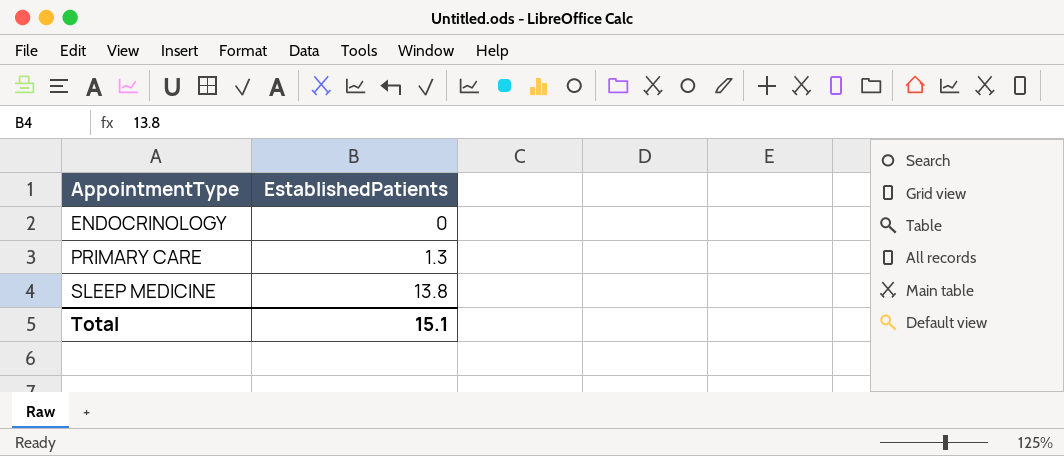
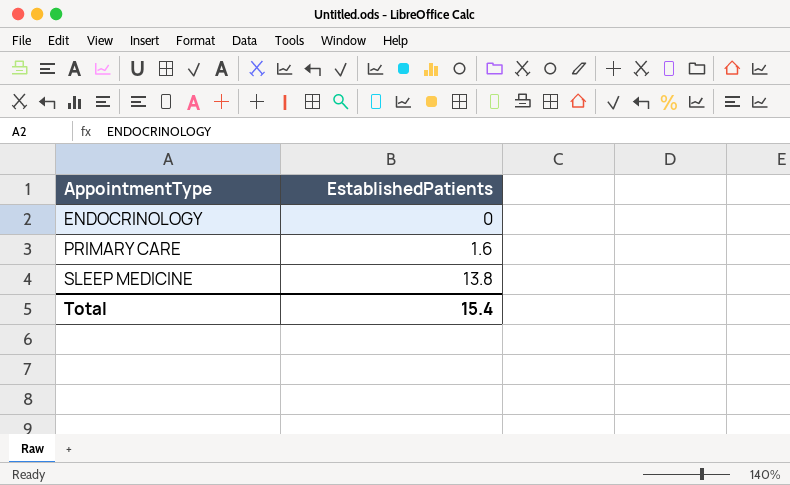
PRIMARY CARE | EstablishedPatients: 1.3 -> 1.6
Total | EstablishedPatients: 15.1 -> 15.4

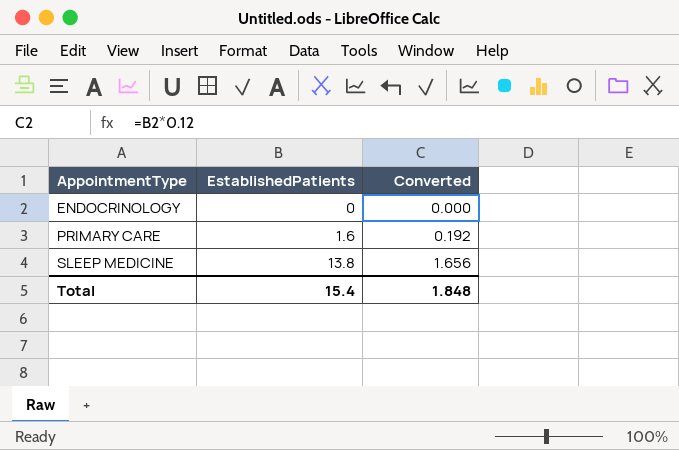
column Converted | formula: none -> [EstablishedPatients] * 0.12

